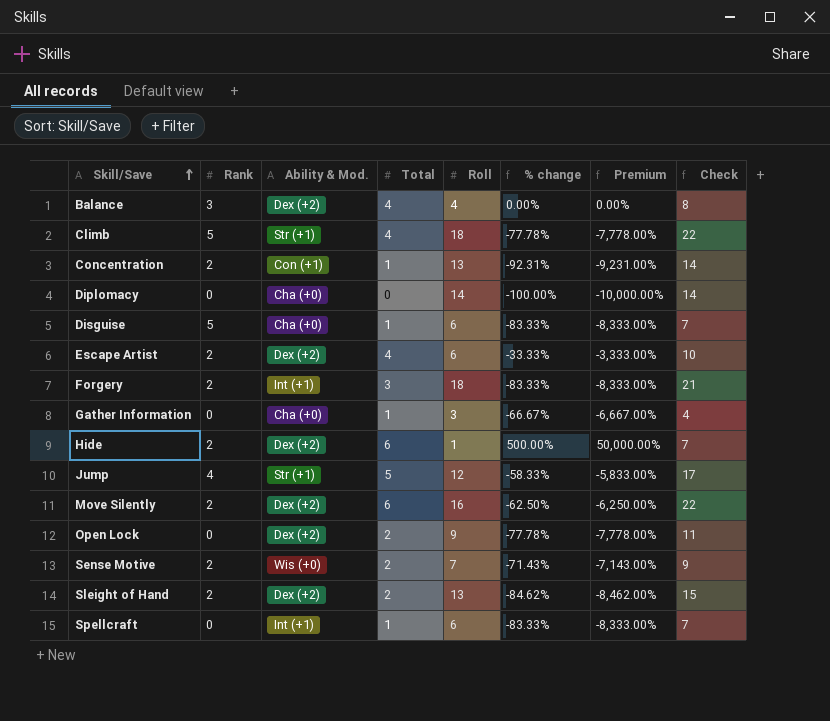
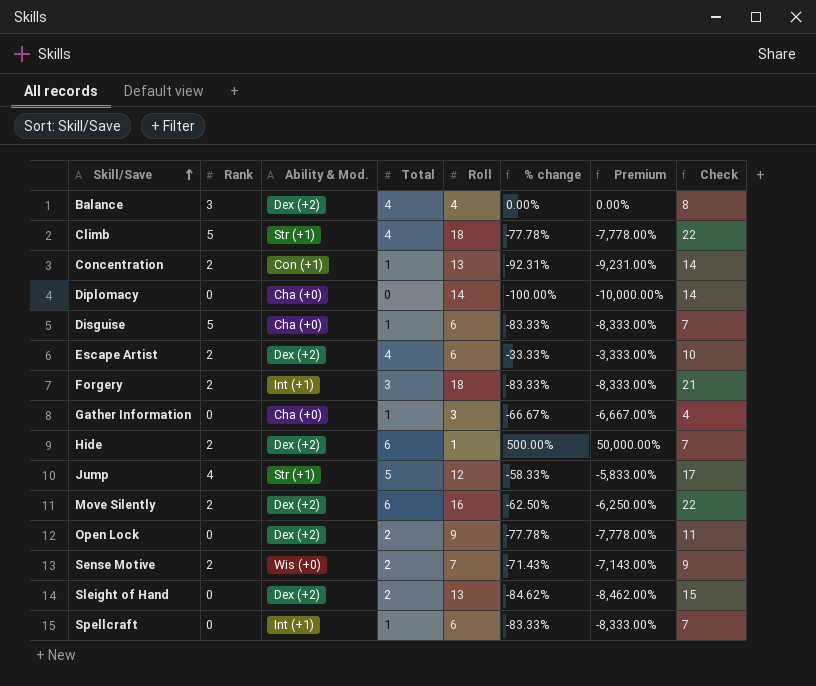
Sleight of Hand | Rank: 2 -> 0

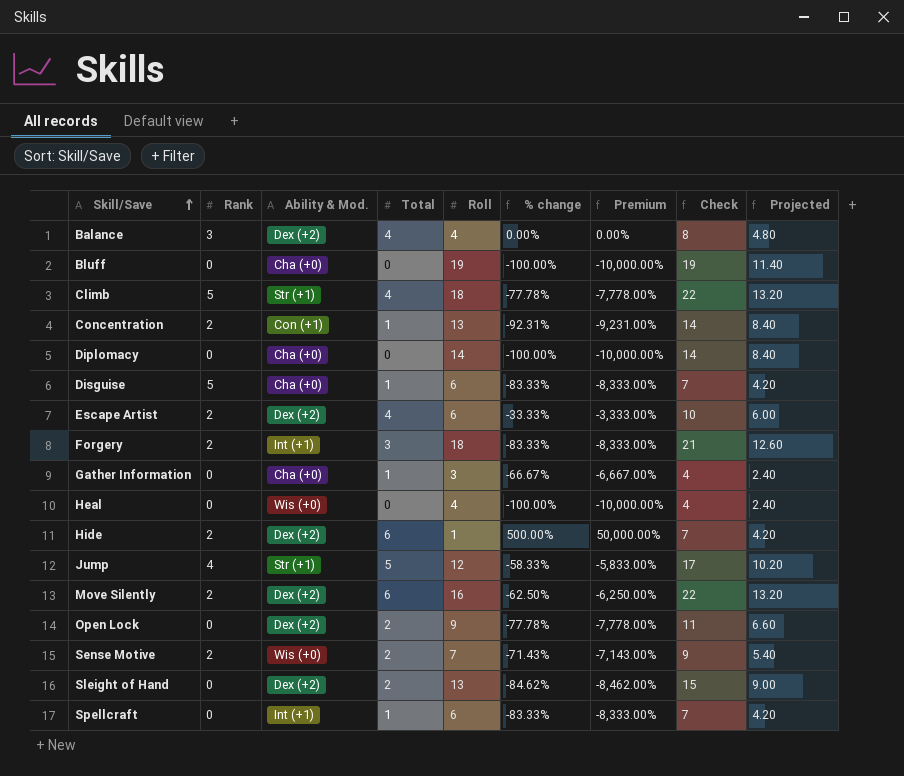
column Projected | formula: none -> [Check] * 0.6
row Bluff: none -> 0 | Cha (+0) | 0 | 19 | -100.00% | -10,000.00% | 19 | 11.40
row Heal: none -> 0 | Wis (+0) | 0 | 4 | -100.00% | -10,000.00% | 4 | 2.40

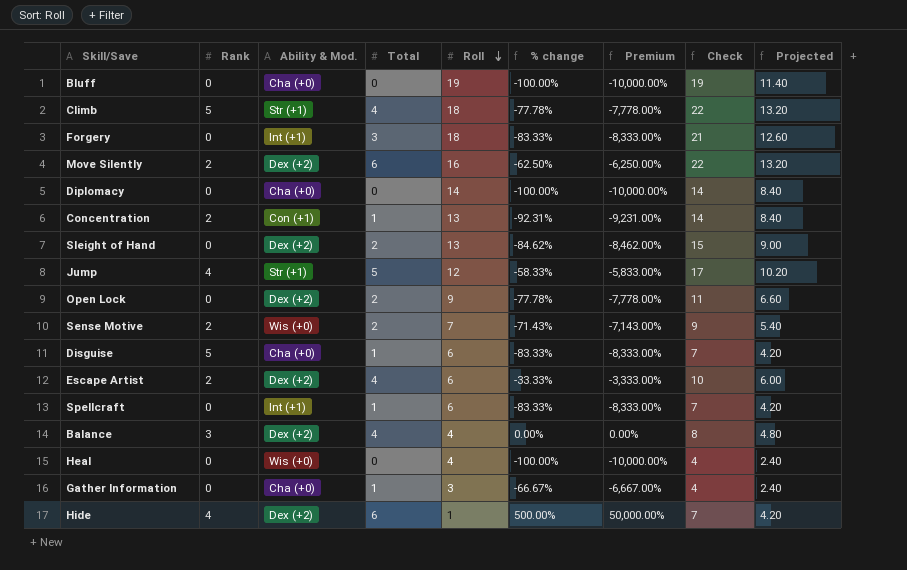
row order: Skill/Save ascending -> Roll descending
Forgery | Rank: 2 -> 0
Hide | Rank: 2 -> 4

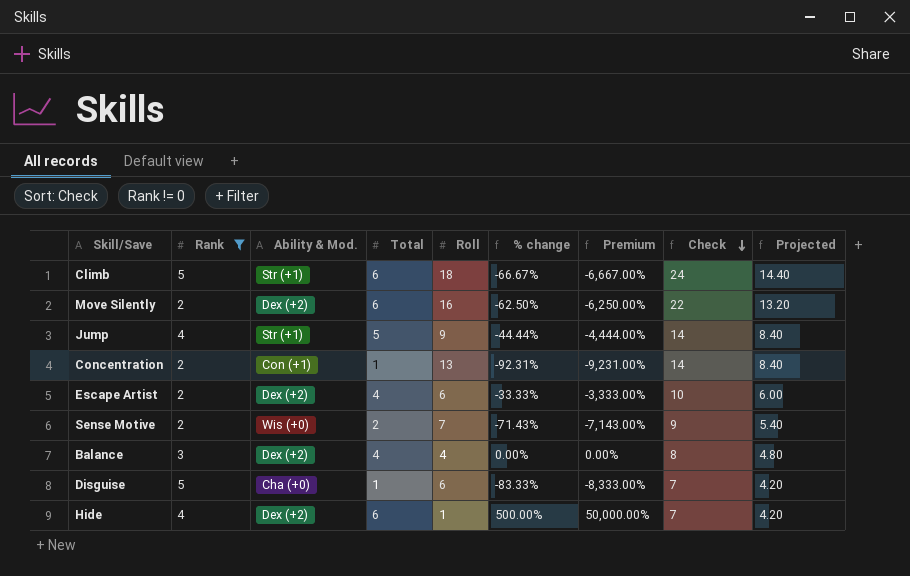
filter: none -> Rank != 0
row order: Roll descending -> Check descending
Climb | Total: 4 -> 6
Climb | % change: -77.78% -> -66.67%
Climb | Premium: -7,778.00% -> -6,667.00%
Climb | Check: 22 -> 24
Climb | Projected: 13.20 -> 14.40
Jump | Roll: 12 -> 9
Jump | % change: -58.33% -> -44.44%
Jump | Premium: -5,833.00% -> -4,444.00%
Jump | Check: 17 -> 14
Jump | Projected: 10.20 -> 8.40

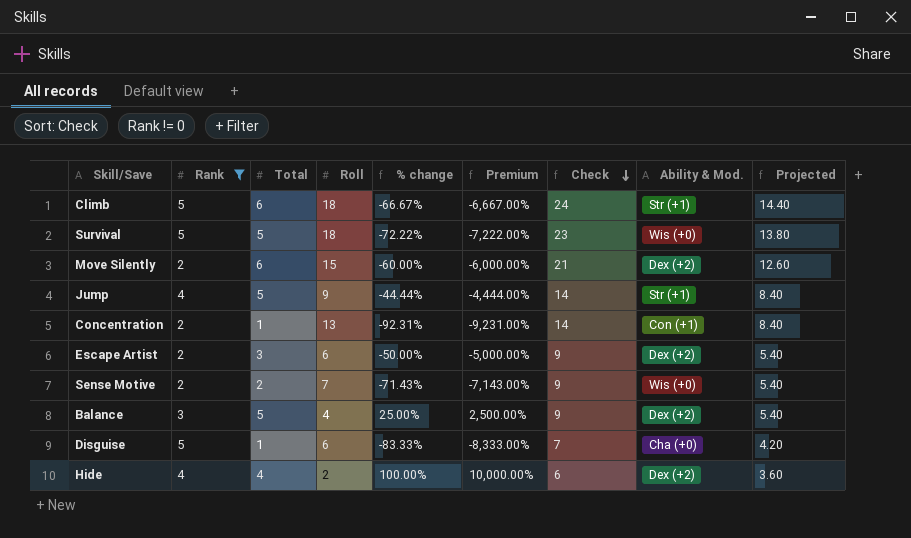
column Ability & Mod. | position: 3 -> 8
row Survival: none -> 5 | 5 | 18 | -72.22% | -7,222.00% | 23 | Wis (+0) | 13.80
Move Silently | Roll: 16 -> 15
Move Silently | % change: -62.50% -> -60.00%
Move Silently | Premium: -6,250.00% -> -6,000.00%
Move Silently | Check: 22 -> 21
Move Silently | Projected: 13.20 -> 12.60
Escape Artist | Total: 4 -> 3
Escape Artist | % change: -33.33% -> -50.00%
Escape Artist | Premium: -3,333.00% -> -5,000.00%
Escape Artist | Check: 10 -> 9
Escape Artist | Projected: 6.00 -> 5.40
Balance | Total: 4 -> 5
Balance | % change: 0.00% -> 25.00%
Balance | Premium: 0.00% -> 2,500.00%
Balance | Check: 8 -> 9
Balance | Projected: 4.80 -> 5.40
Hide | Total: 6 -> 4
Hide | Roll: 1 -> 2
Hide | % change: 500.00% -> 100.00%
Hide | Premium: 50,000.00% -> 10,000.00%
Hide | Check: 7 -> 6
Hide | Projected: 4.20 -> 3.60

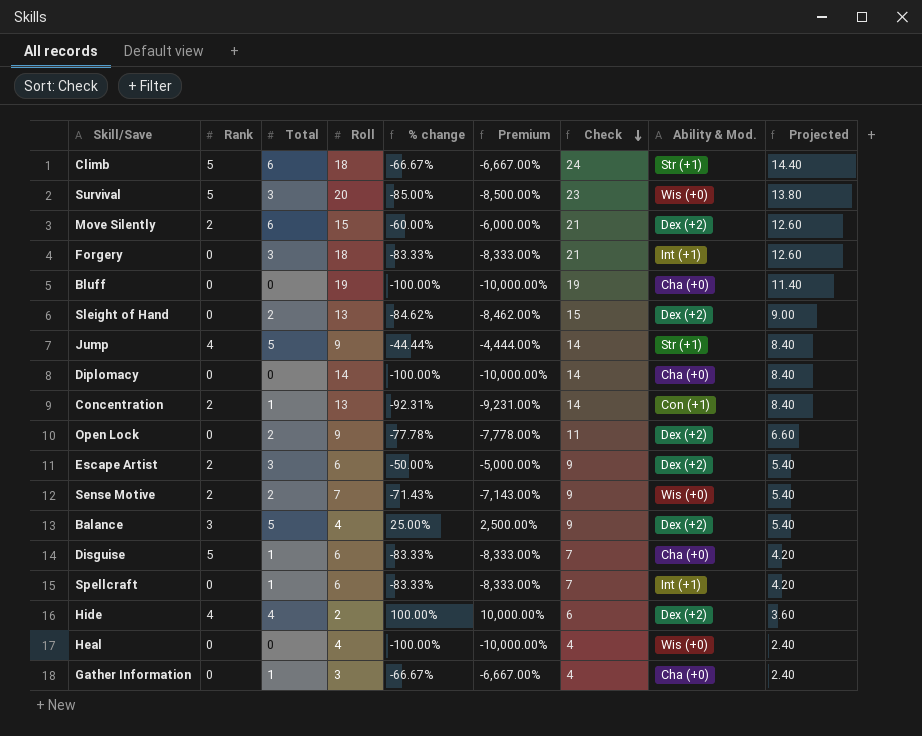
filter: Rank != 0 -> none
Survival | Total: 5 -> 3
Survival | Roll: 18 -> 20
Survival | % change: -72.22% -> -85.00%
Survival | Premium: -7,222.00% -> -8,500.00%

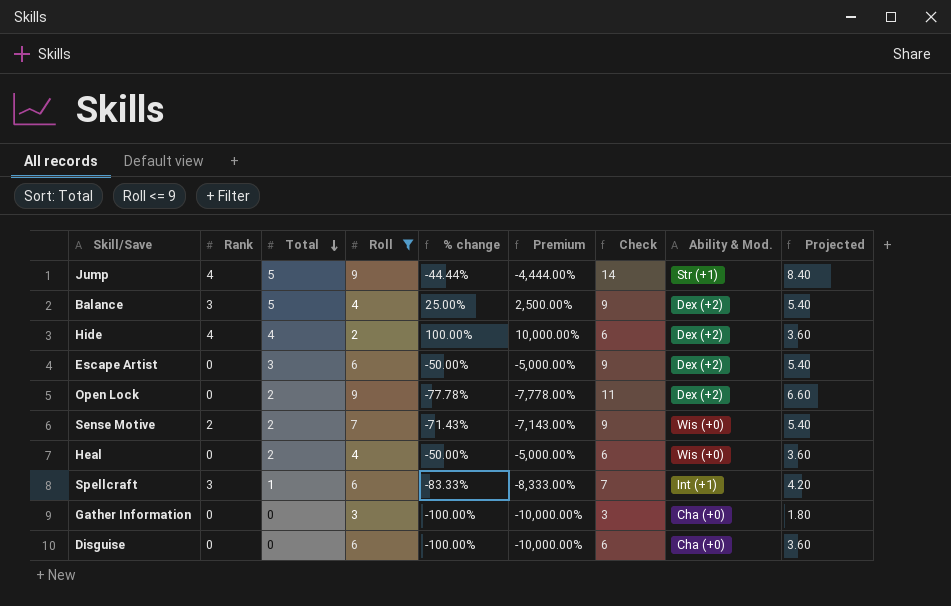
filter: none -> Roll <= 9
row order: Check descending -> Total descending
Escape Artist | Rank: 2 -> 0
Heal | Total: 0 -> 2
Heal | % change: -100.00% -> -50.00%
Heal | Premium: -10,000.00% -> -5,000.00%
Heal | Check: 4 -> 6
Heal | Projected: 2.40 -> 3.60
Spellcraft | Rank: 0 -> 3
Gather Information | Total: 1 -> 0
Gather Information | % change: -66.67% -> -100.00%
Gather Information | Premium: -6,667.00% -> -10,000.00%
Gather Information | Check: 4 -> 3
Gather Information | Projected: 2.40 -> 1.80
Disguise | Rank: 5 -> 0
Disguise | Total: 1 -> 0
Disguise | % change: -83.33% -> -100.00%
Disguise | Premium: -8,333.00% -> -10,000.00%
Disguise | Check: 7 -> 6
Disguise | Projected: 4.20 -> 3.60

